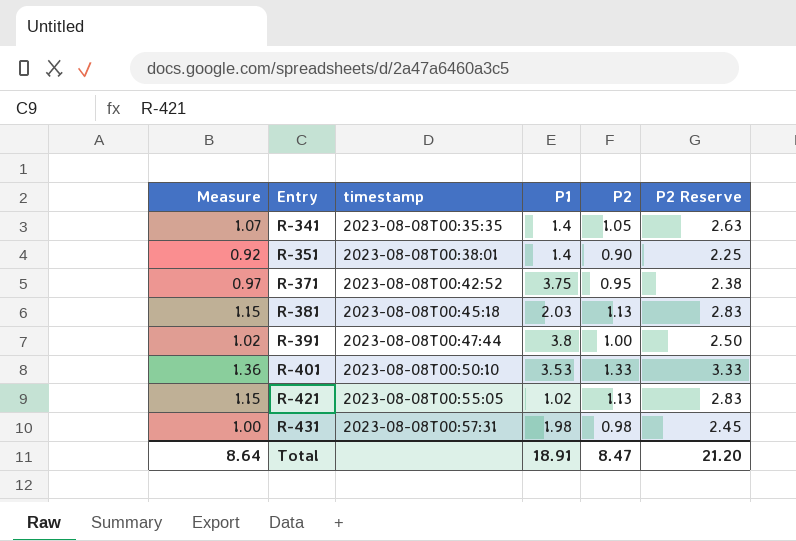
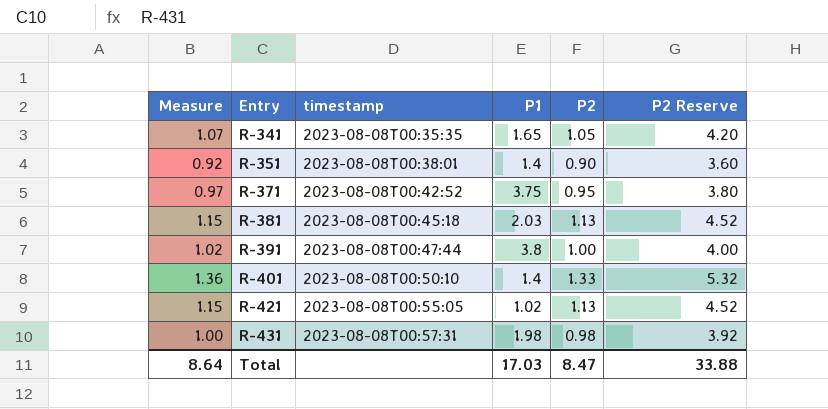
column P2 Reserve | formula: [P2] * 2.5 -> [P2] * 4
R-341 | P1: 1.4 -> 1.65
R-401 | P1: 3.53 -> 1.4
Total | P1: 18.91 -> 17.03
Total | P2 Reserve: 21.20 -> 33.88

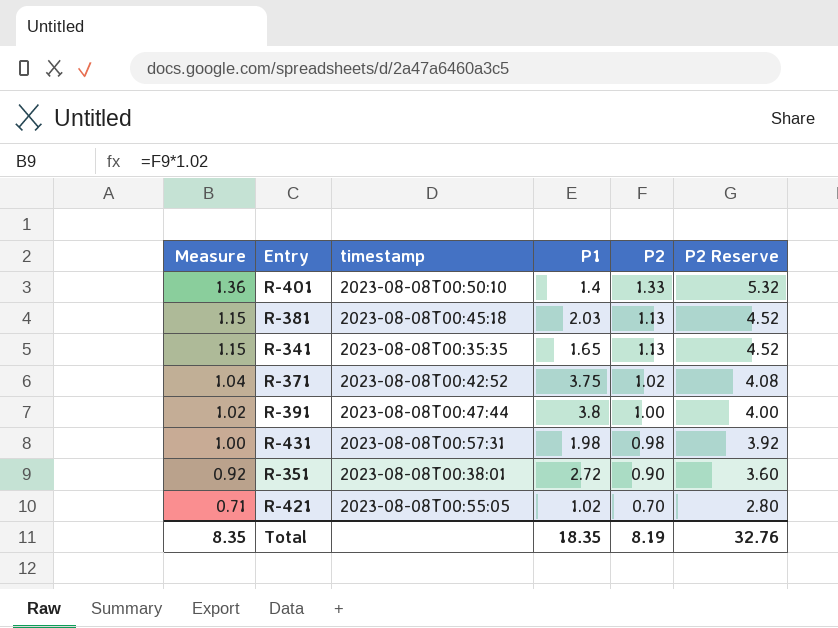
row order: Entry ascending -> Measure descending
R-341 | Measure: 1.07 -> 1.15
R-341 | P2: 1.05 -> 1.13
R-341 | P2 Reserve: 4.20 -> 4.52
R-371 | Measure: 0.97 -> 1.04
R-371 | P2: 0.95 -> 1.02
R-371 | P2 Reserve: 3.80 -> 4.08
R-351 | P1: 1.4 -> 2.72
R-421 | Measure: 1.15 -> 0.71
R-421 | P2: 1.13 -> 0.70
R-421 | P2 Reserve: 4.52 -> 2.80
Total | Measure: 8.64 -> 8.35
Total | P1: 17.03 -> 18.35
Total | P2: 8.47 -> 8.19
Total | P2 Reserve: 33.88 -> 32.76

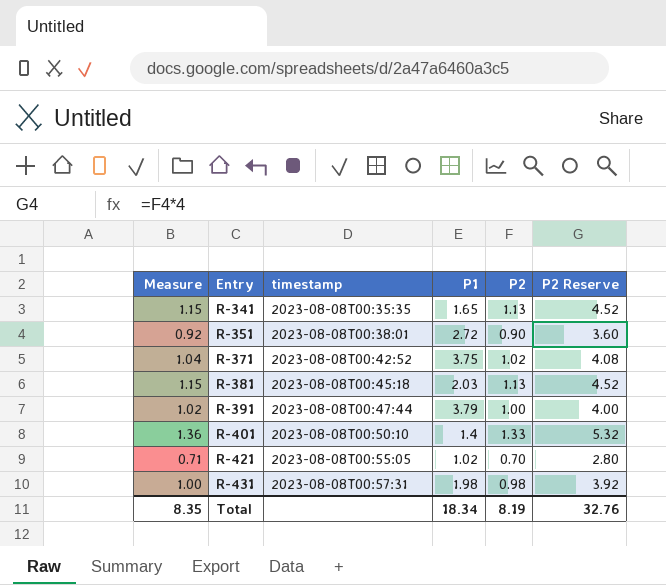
row order: Measure descending -> Entry ascending
R-391 | P1: 3.8 -> 3.79
Total | P1: 18.35 -> 18.34

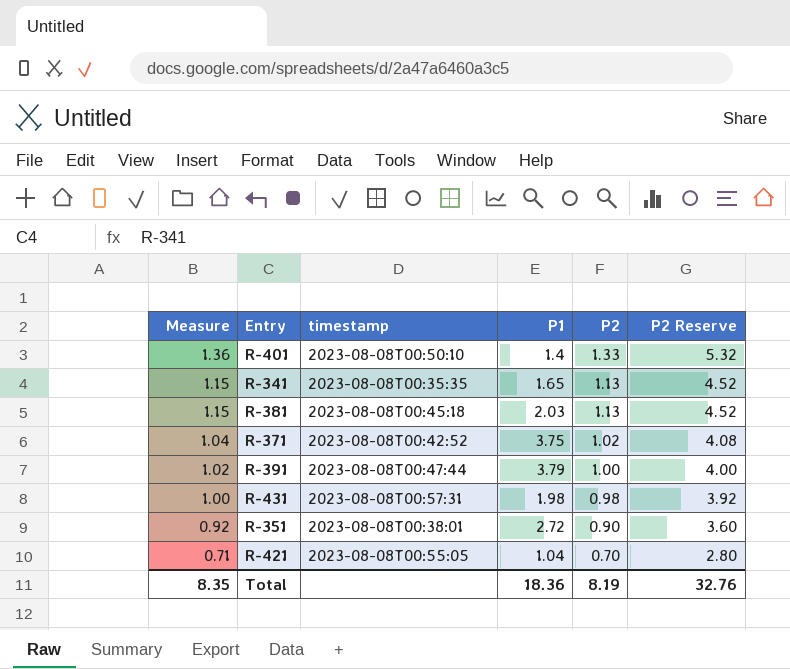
row order: Entry ascending -> Measure descending
R-421 | P1: 1.02 -> 1.04
Total | P1: 18.34 -> 18.36

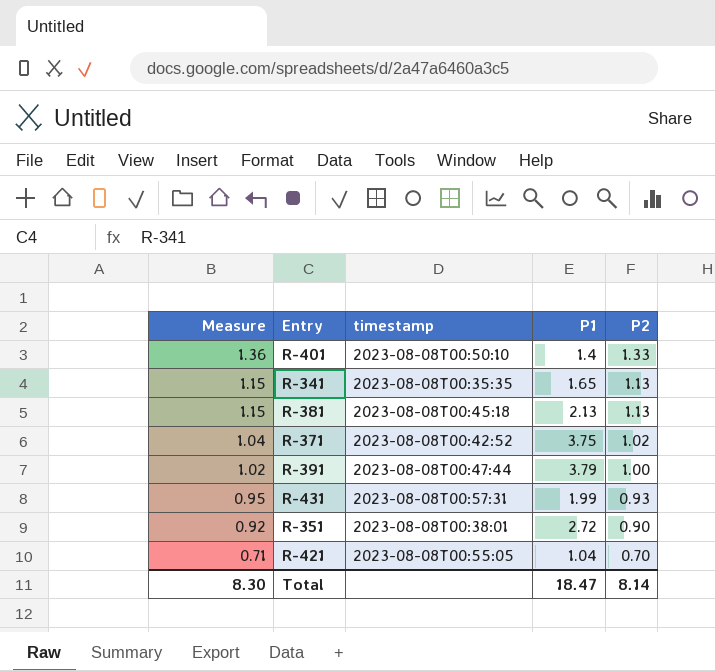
column P2 Reserve | formula: [P2] * 4 -> none
R-381 | P1: 2.03 -> 2.13
R-431 | Measure: 1.00 -> 0.95
R-431 | P1: 1.98 -> 1.99
R-431 | P2: 0.98 -> 0.93
Total | Measure: 8.35 -> 8.30
Total | P1: 18.36 -> 18.47
Total | P2: 8.19 -> 8.14

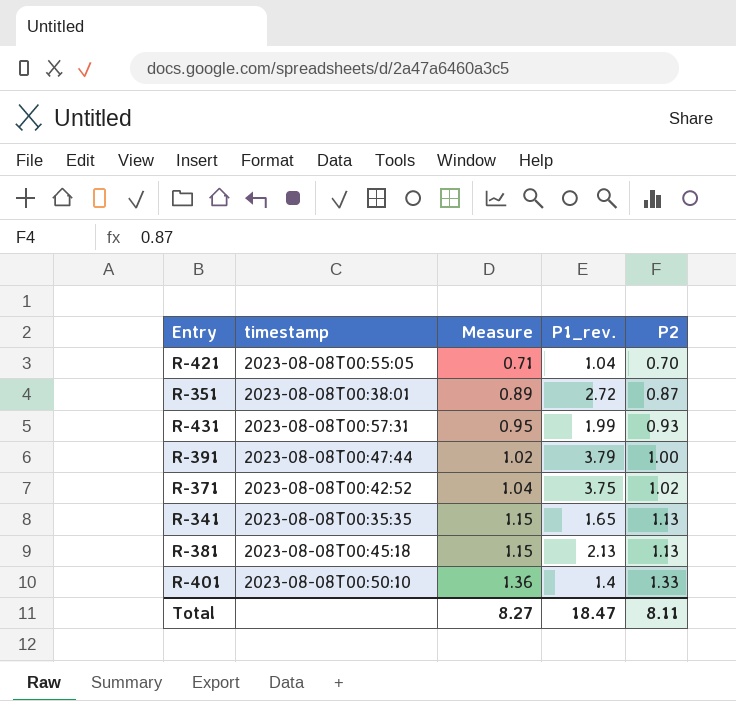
row order: Measure descending -> Measure ascending
column Measure | position: 1 -> 3
column name: P1 -> P1_rev.
R-351 | Measure: 0.92 -> 0.89
R-351 | P2: 0.90 -> 0.87
Total | Measure: 8.30 -> 8.27
Total | P2: 8.14 -> 8.11

